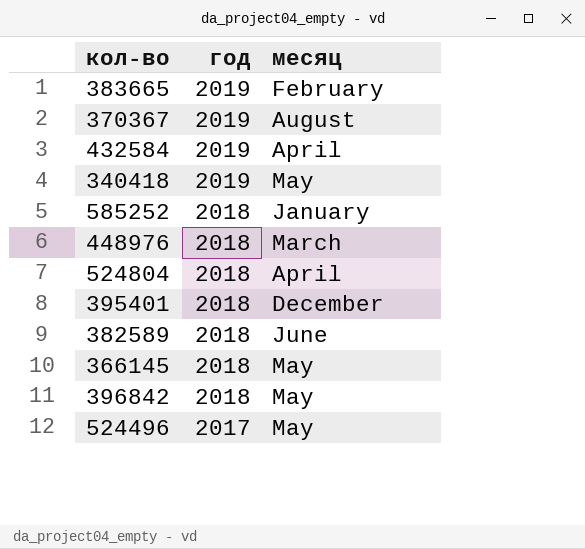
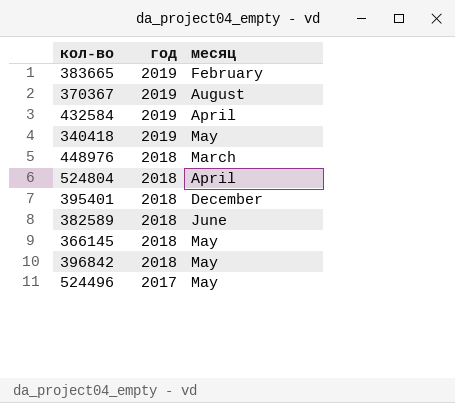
row 585252: 2018 | January -> none

